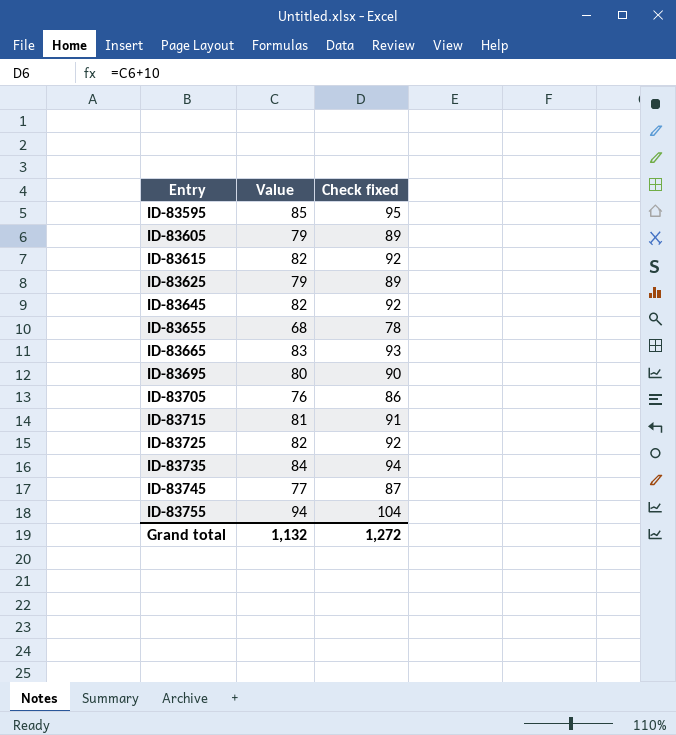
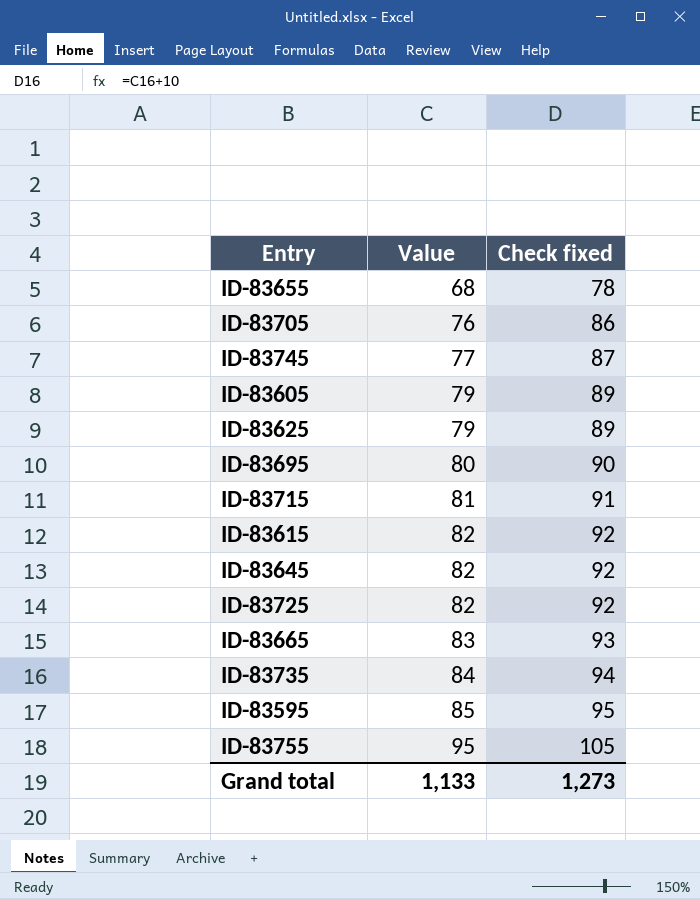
row order: Entry ascending -> Value ascending
ID-83755 | Value: 94 -> 95
ID-83755 | Check fixed: 104 -> 105
Grand total | Value: 1,132 -> 1,133
Grand total | Check fixed: 1,272 -> 1,273

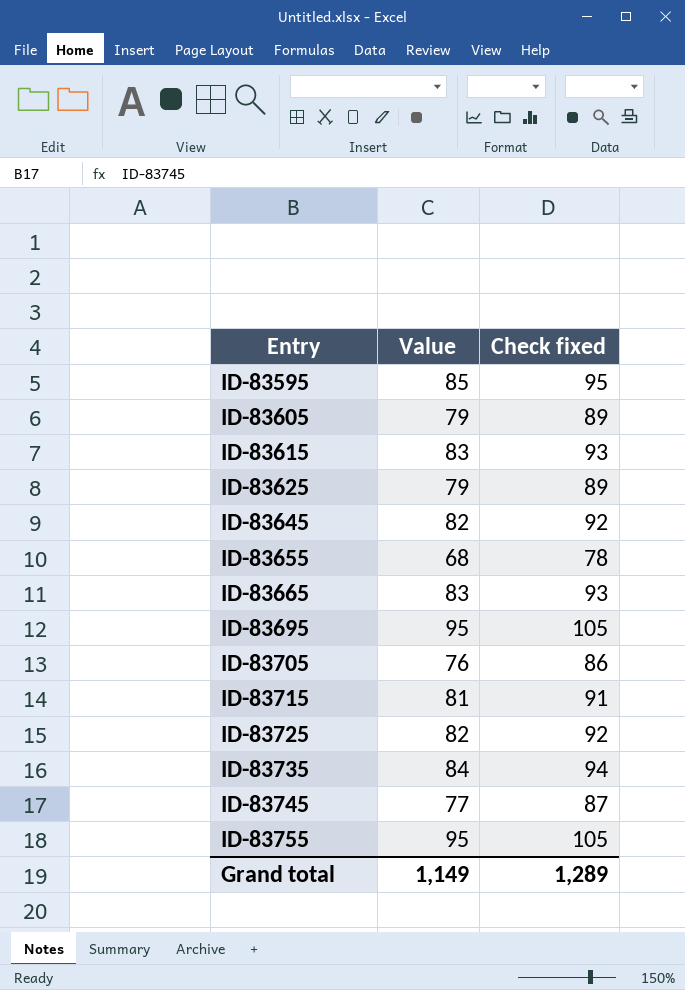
row order: Value ascending -> Entry ascending
ID-83615 | Value: 82 -> 83
ID-83615 | Check fixed: 92 -> 93
ID-83695 | Value: 80 -> 95
ID-83695 | Check fixed: 90 -> 105
Grand total | Value: 1,133 -> 1,149
Grand total | Check fixed: 1,273 -> 1,289

